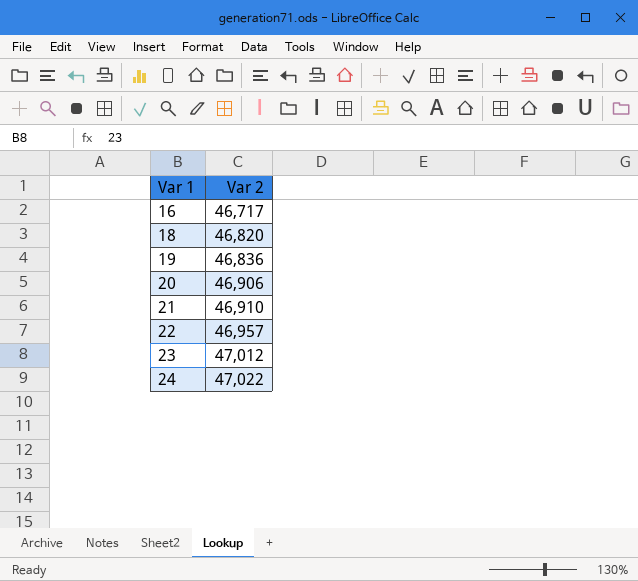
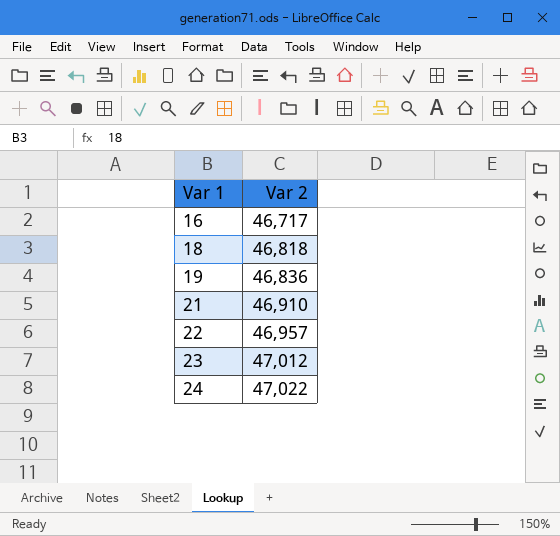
row 20: 46,906 -> none
18 | Var 2: 46,820 -> 46,818

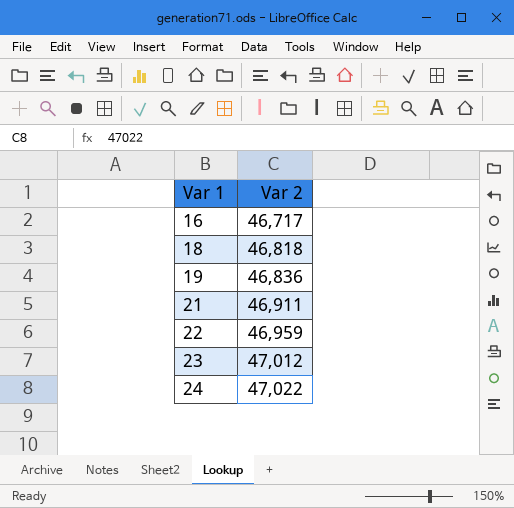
21 | Var 2: 46,910 -> 46,911
22 | Var 2: 46,957 -> 46,959

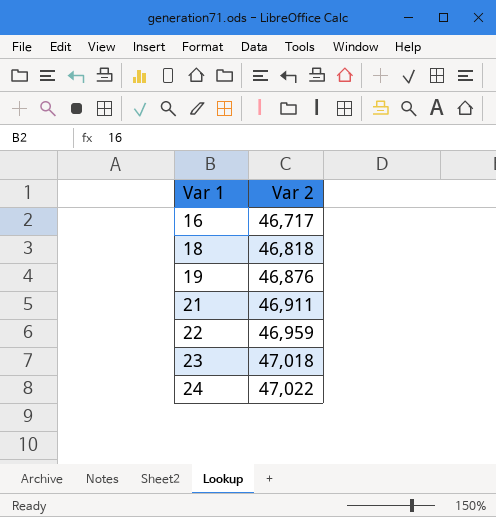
19 | Var 2: 46,836 -> 46,876
23 | Var 2: 47,012 -> 47,018

